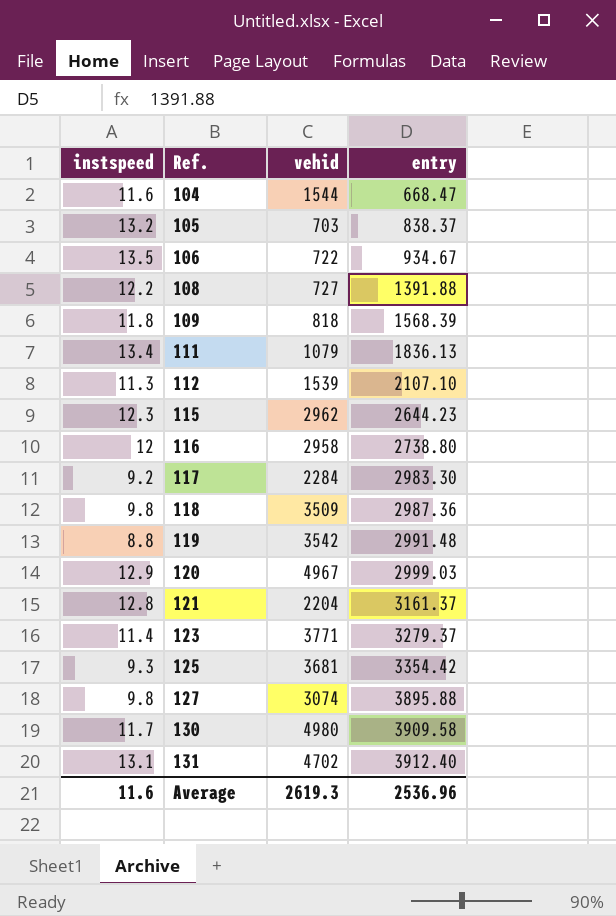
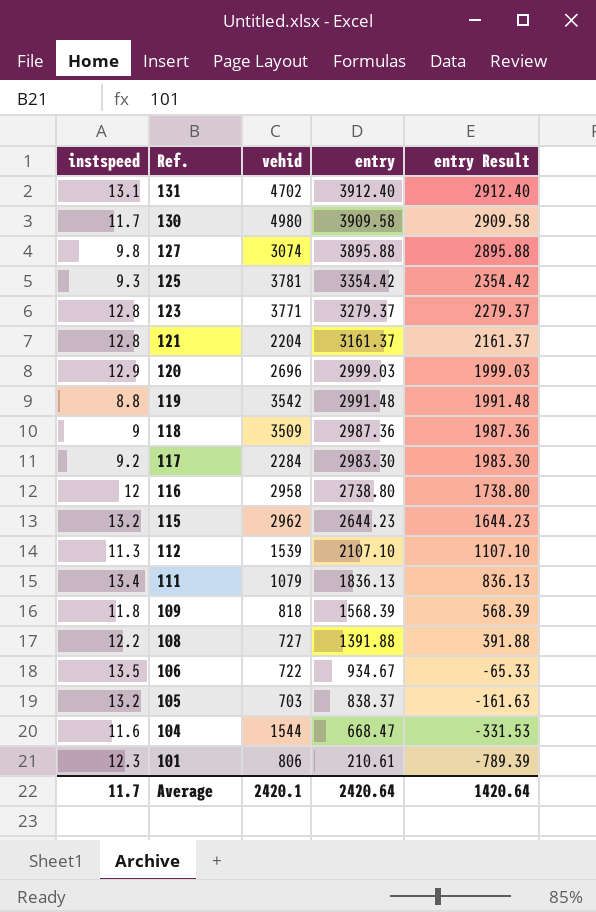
row order: Ref. ascending -> Ref. descending
column entry Result | formula: none -> [entry] - 1000
125 | vehid: 3681 -> 3781
123 | instspeed: 11.4 -> 12.8
120 | vehid: 4967 -> 2696
118 | instspeed: 9.8 -> 9
115 | instspeed: 12.3 -> 13.2
row 101: none -> 12.3 | 806 | 210.61 | -789.39
Average | instspeed: 11.6 -> 11.7
Average | vehid: 2619.3 -> 2420.1
Average | entry: 2536.96 -> 2420.64

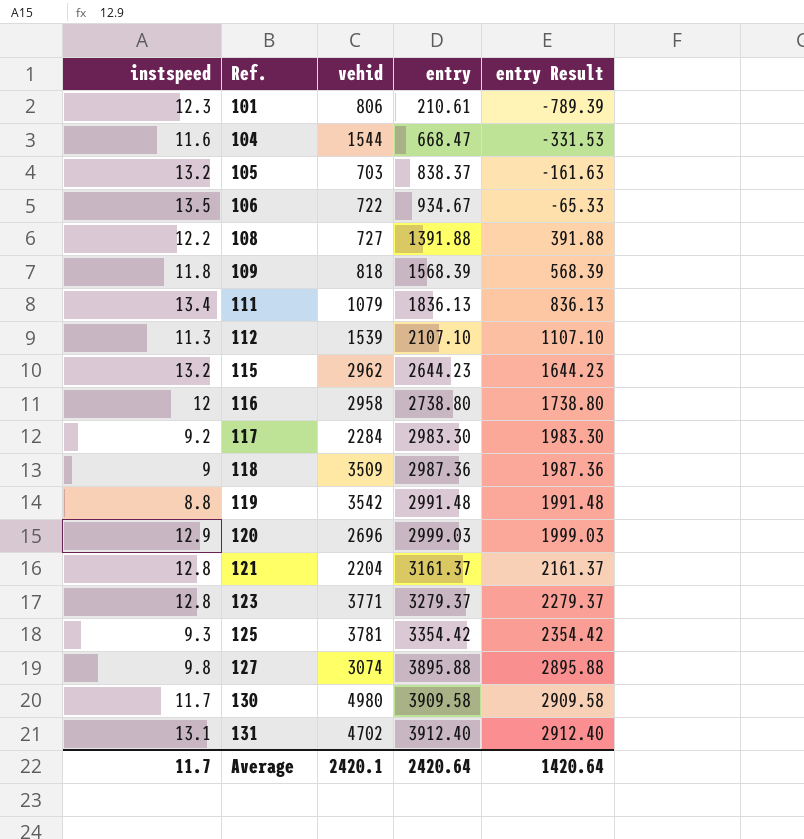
row order: Ref. descending -> Ref. ascending

